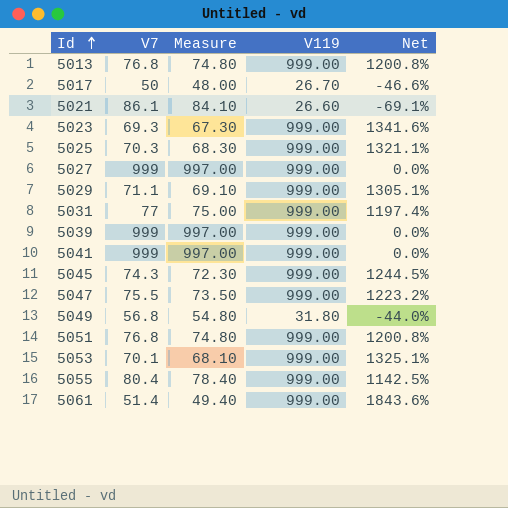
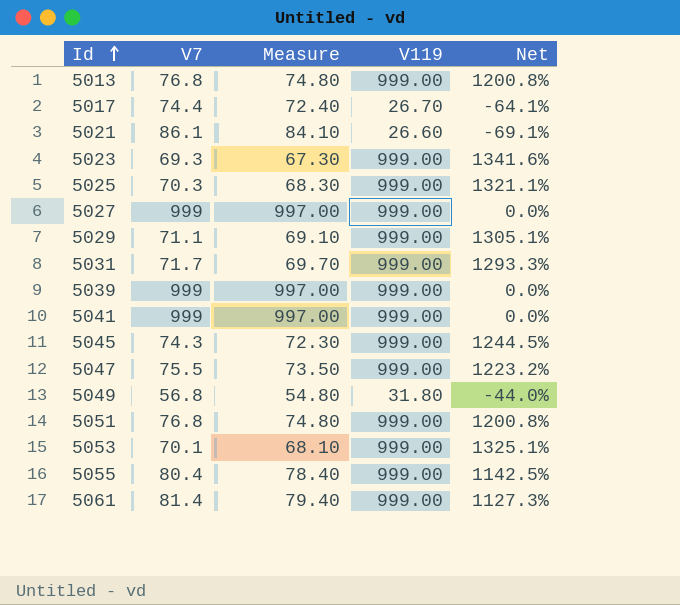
5017 | V7: 50 -> 74.4
5017 | Measure: 48.00 -> 72.40
5017 | Net: -46.6% -> -64.1%
5031 | V7: 77 -> 71.7
5031 | Measure: 75.00 -> 69.70
5031 | Net: 1197.4% -> 1293.3%
5061 | V7: 51.4 -> 81.4
5061 | Measure: 49.40 -> 79.40
5061 | Net: 1843.6% -> 1127.3%

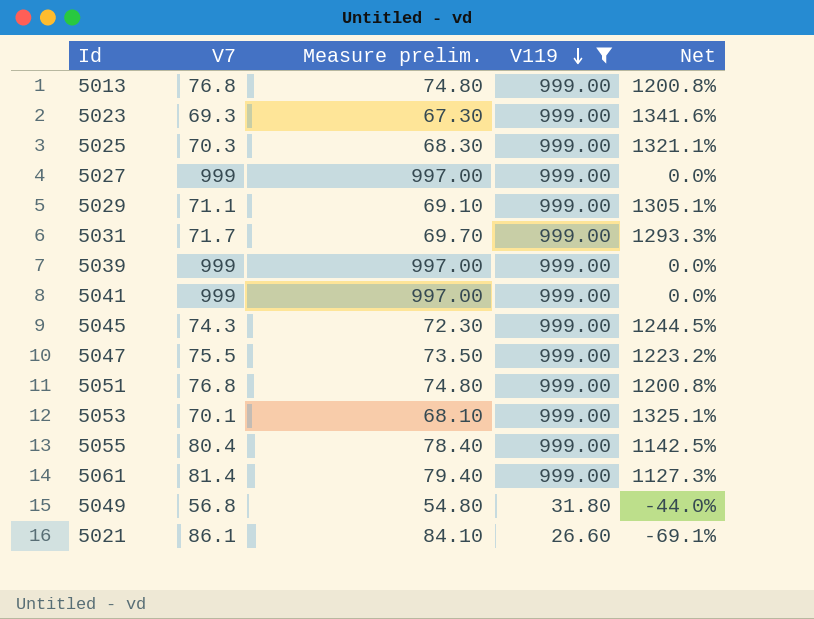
filter: none -> V119 != 26.70
row order: Id ascending -> V119 descending
column name: Measure -> Measure prelim.

